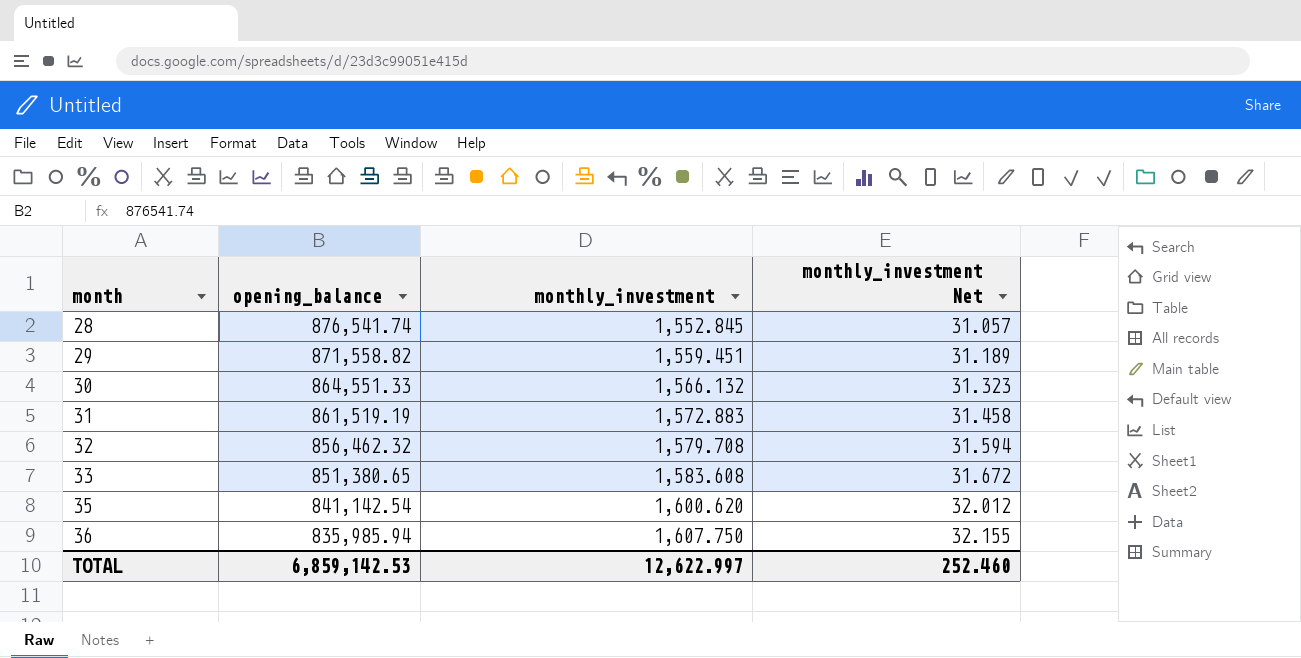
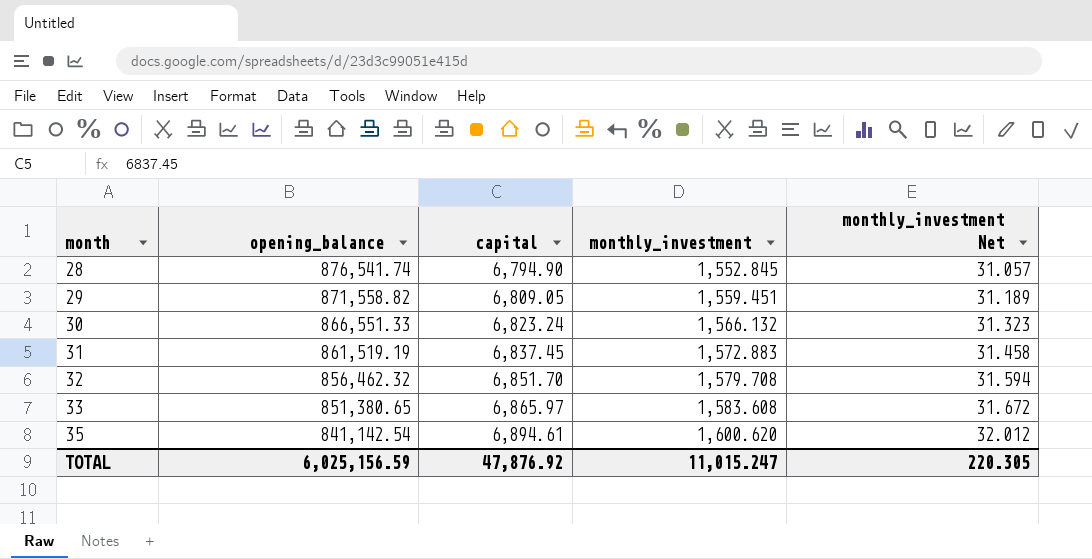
column capital | position: none -> 3
row 36: 835,985.94 | 1,607.750 | 32.155 -> none
30 | opening_balance: 864,551.33 -> 866,551.33
TOTAL | opening_balance: 6,859,142.53 -> 6,025,156.59
TOTAL | monthly_investment: 12,622.997 -> 11,015.247
TOTAL | monthly_investment Net: 252.460 -> 220.305

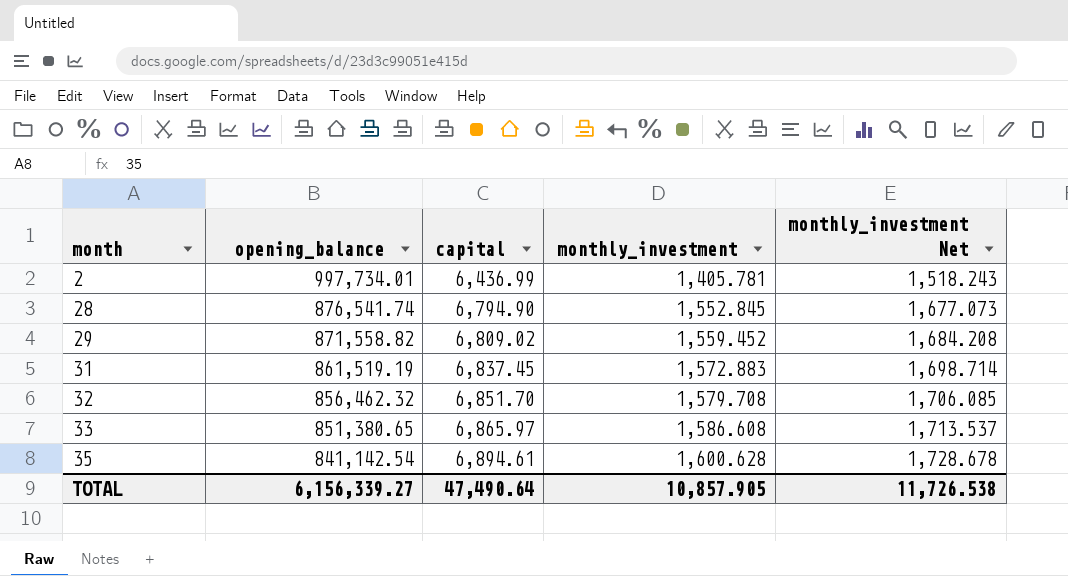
column monthly_investment Net | formula: [monthly_investment] * 0.02 -> [monthly_investment] * 1.08
row 30: 866,551.33 | 6,823.24 | 1,566.132 | 31.323 -> none
row 2: none -> 997,734.01 | 6,436.99 | 1,405.781 | 1,518.243
29 | capital: 6,809.05 -> 6,809.02
29 | monthly_investment: 1,559.451 -> 1,559.452
33 | monthly_investment: 1,583.608 -> 1,586.608
35 | monthly_investment: 1,600.620 -> 1,600.628
TOTAL | opening_balance: 6,025,156.59 -> 6,156,339.27
TOTAL | capital: 47,876.92 -> 47,490.64
TOTAL | monthly_investment: 11,015.247 -> 10,857.905
TOTAL | monthly_investment Net: 220.305 -> 11,726.538

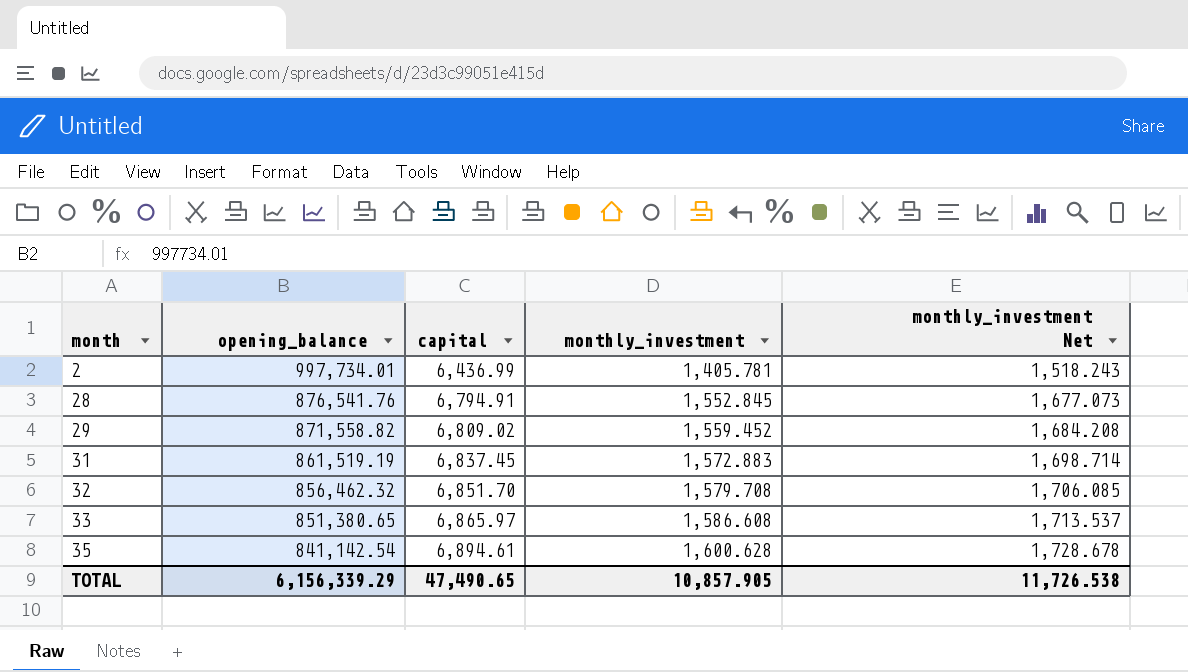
28 | opening_balance: 876,541.74 -> 876,541.76
28 | capital: 6,794.90 -> 6,794.91
TOTAL | opening_balance: 6,156,339.27 -> 6,156,339.29
TOTAL | capital: 47,490.64 -> 47,490.65

